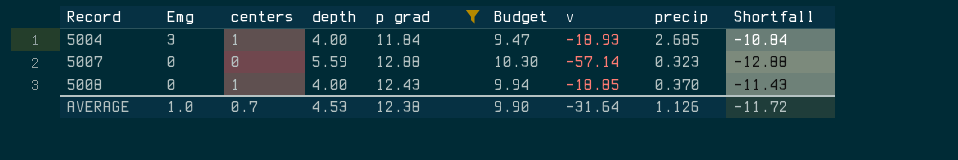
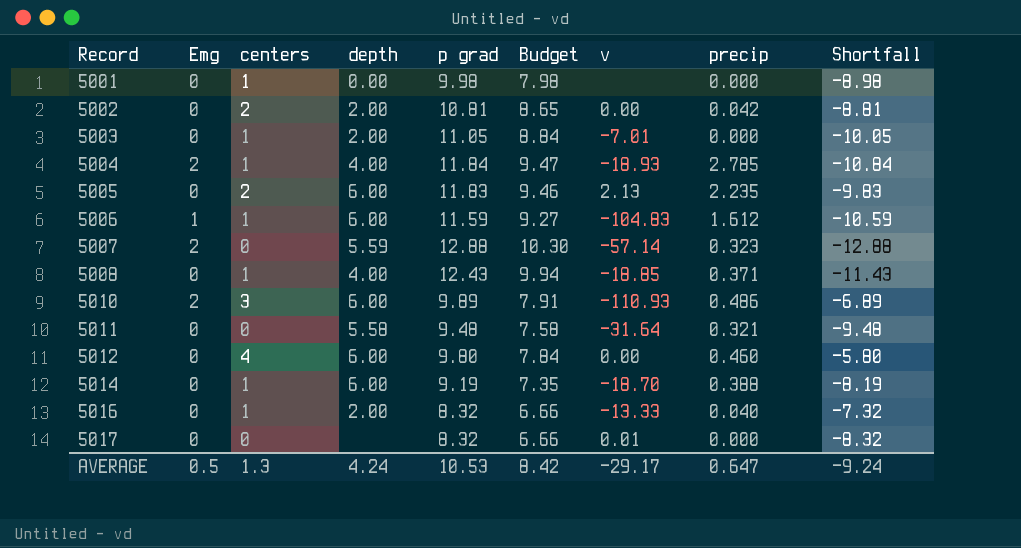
filter: p grad >= 11.84 -> none
5004 | Emg: 3 -> 2
5004 | precip: 2.685 -> 2.785
5007 | Emg: 0 -> 2
5008 | precip: 0.370 -> 0.371
AVERAGE | Emg: 1.0 -> 0.5
AVERAGE | centers: 0.7 -> 1.3
AVERAGE | depth: 4.53 -> 4.24
AVERAGE | p grad: 12.38 -> 10.53
AVERAGE | Budget: 9.90 -> 8.42
AVERAGE | v: -31.64 -> -29.17
AVERAGE | precip: 1.126 -> 0.647
AVERAGE | Shortfall: -11.72 -> -9.24

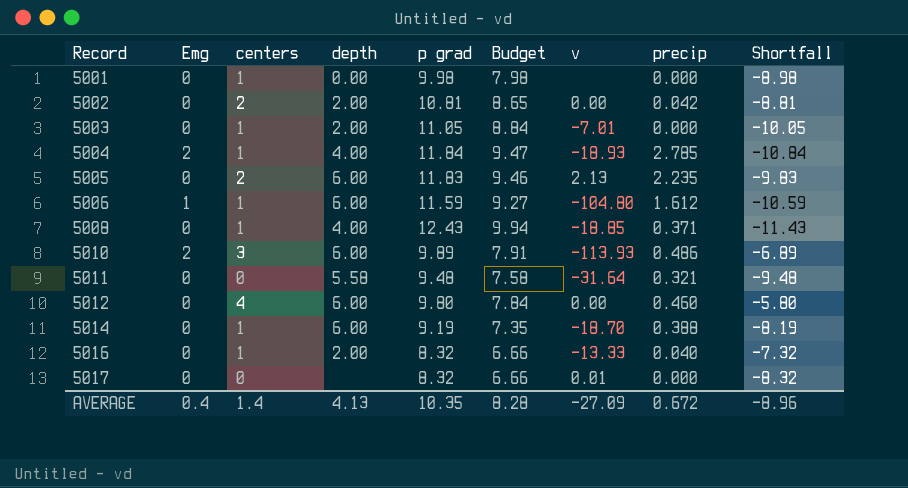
row 5007: 2 | 0 | 5.59 | 12.88 | 10.30 | -57.14 | 0.323 | -12.88 -> none
5006 | v: -104.83 -> -104.80
5010 | v: -110.93 -> -113.93
AVERAGE | Emg: 0.5 -> 0.4
AVERAGE | centers: 1.3 -> 1.4
AVERAGE | depth: 4.24 -> 4.13
AVERAGE | p grad: 10.53 -> 10.35
AVERAGE | Budget: 8.42 -> 8.28
AVERAGE | v: -29.17 -> -27.09
AVERAGE | precip: 0.647 -> 0.672
AVERAGE | Shortfall: -9.24 -> -8.96

